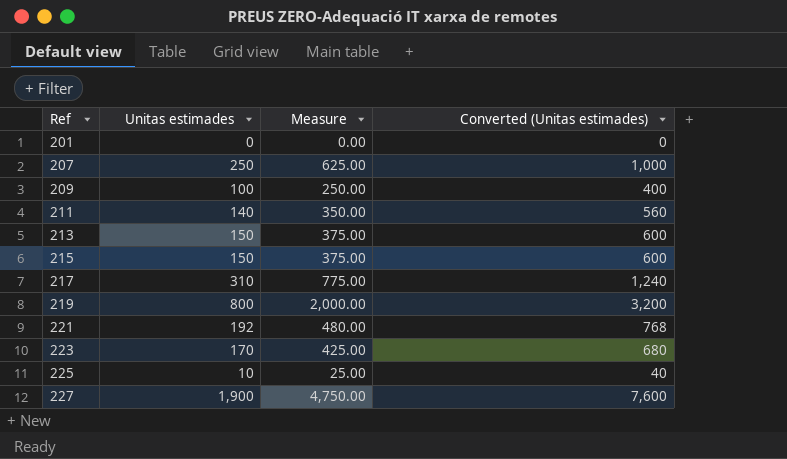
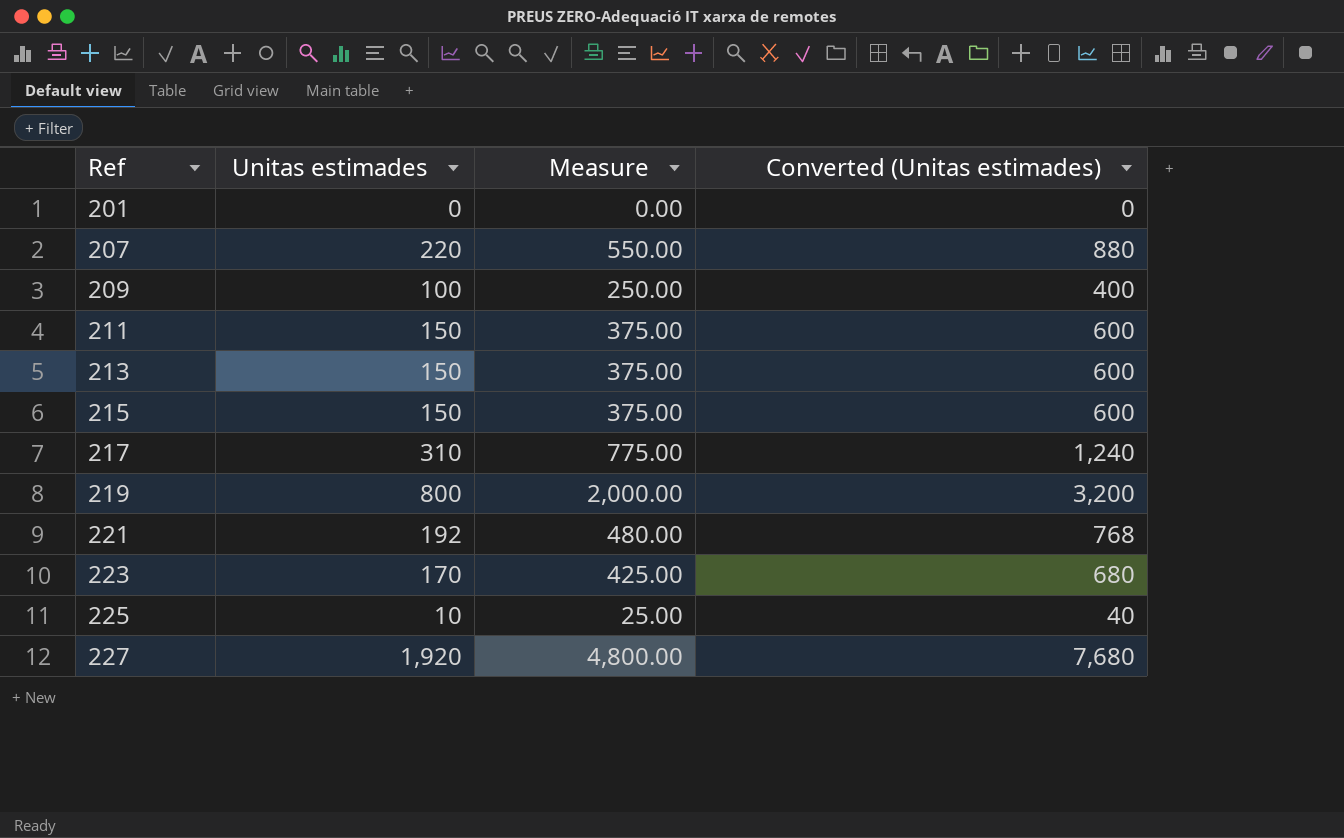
207 | Unitas estimades: 250 -> 220
207 | Measure: 625.00 -> 550.00
207 | Converted (Unitas estimades): 1,000 -> 880
211 | Unitas estimades: 140 -> 150
211 | Measure: 350.00 -> 375.00
211 | Converted (Unitas estimades): 560 -> 600
227 | Unitas estimades: 1,900 -> 1,920
227 | Measure: 4,750.00 -> 4,800.00
227 | Converted (Unitas estimades): 7,600 -> 7,680

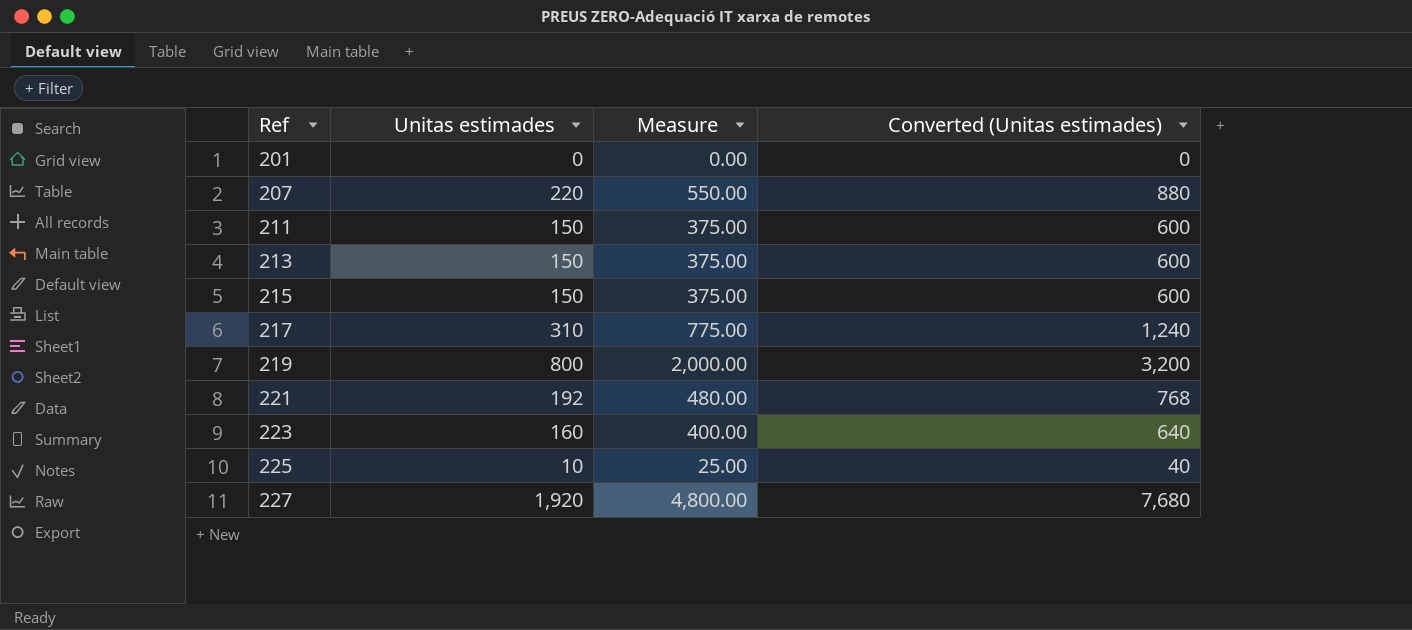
row 209: 100 | 250.00 | 400 -> none
223 | Unitas estimades: 170 -> 160
223 | Measure: 425.00 -> 400.00
223 | Converted (Unitas estimades): 680 -> 640

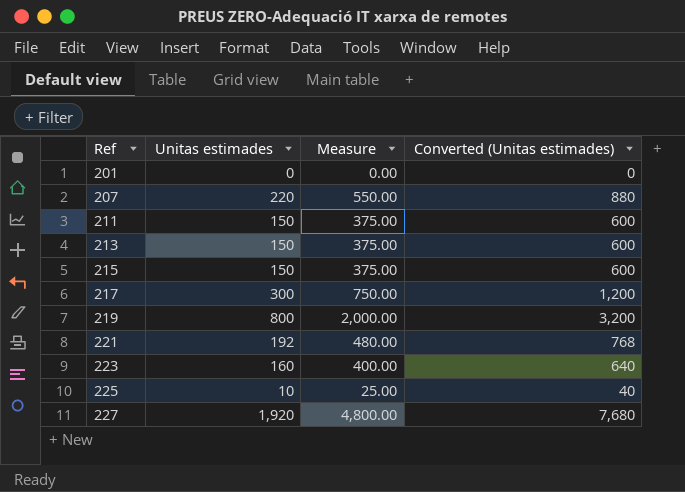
217 | Unitas estimades: 310 -> 300
217 | Measure: 775.00 -> 750.00
217 | Converted (Unitas estimades): 1,240 -> 1,200

